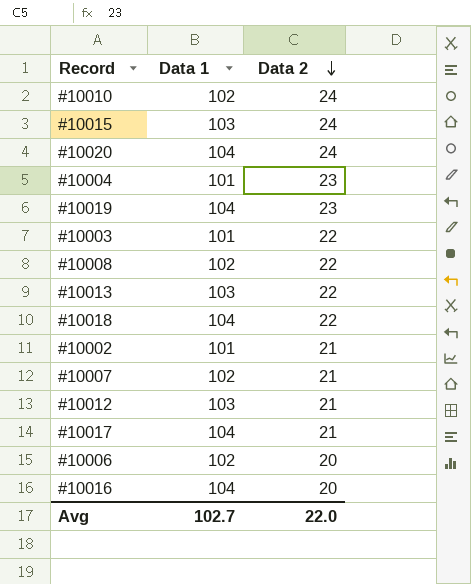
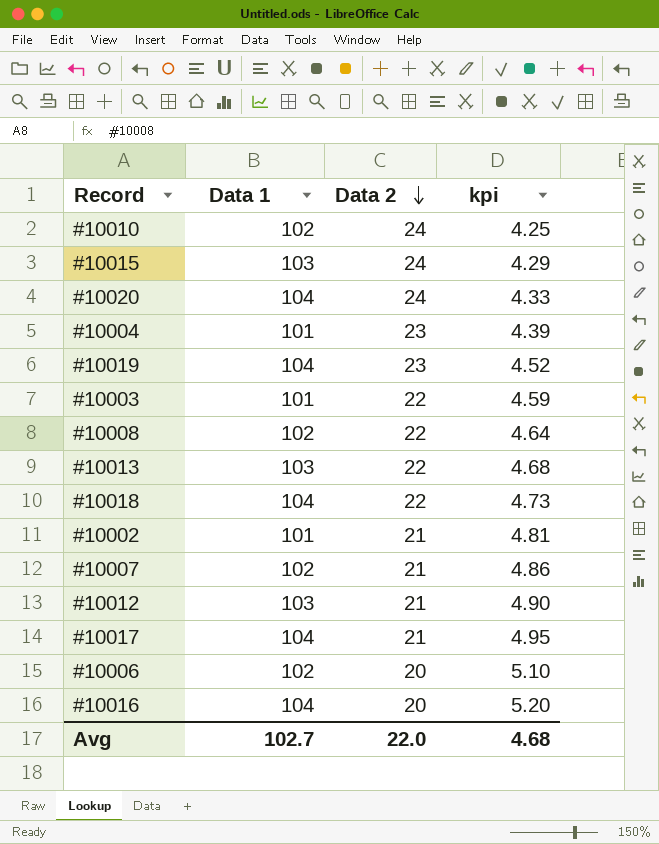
column kpi | formula: none -> [Data 1] / [Data 2]

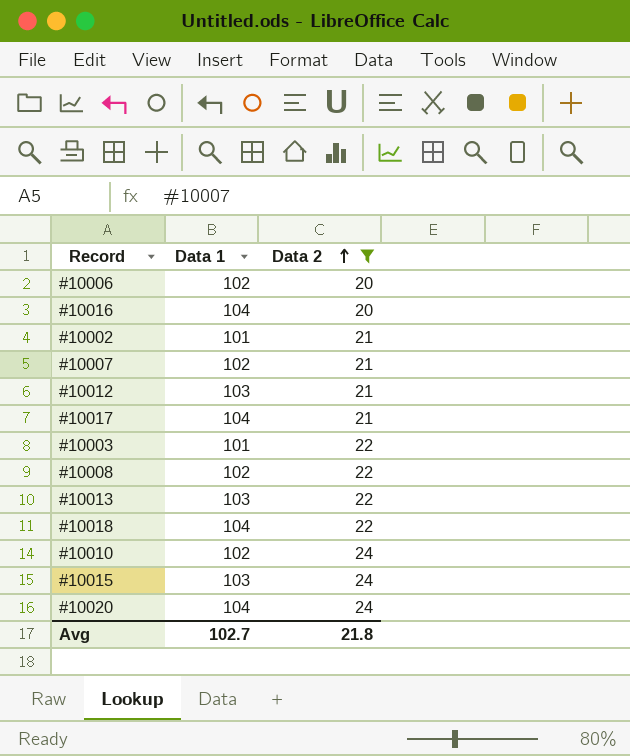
filter: none -> Data 2 != 23
row order: Data 2 descending -> Data 2 ascending
column kpi | formula: [Data 1] / [Data 2] -> none
Avg | Data 2: 22.0 -> 21.8

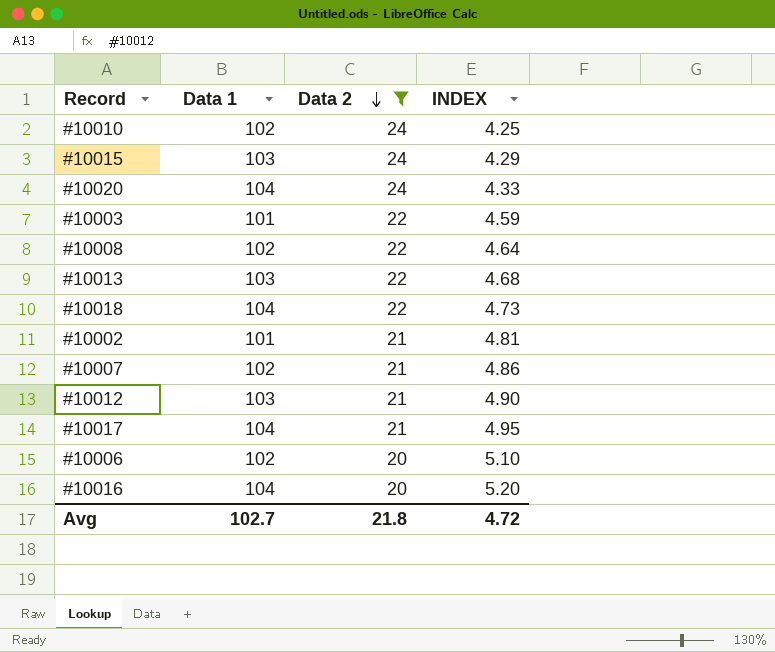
row order: Data 2 ascending -> Data 2 descending
column INDEX | formula: none -> [Data 1] / [Data 2]

